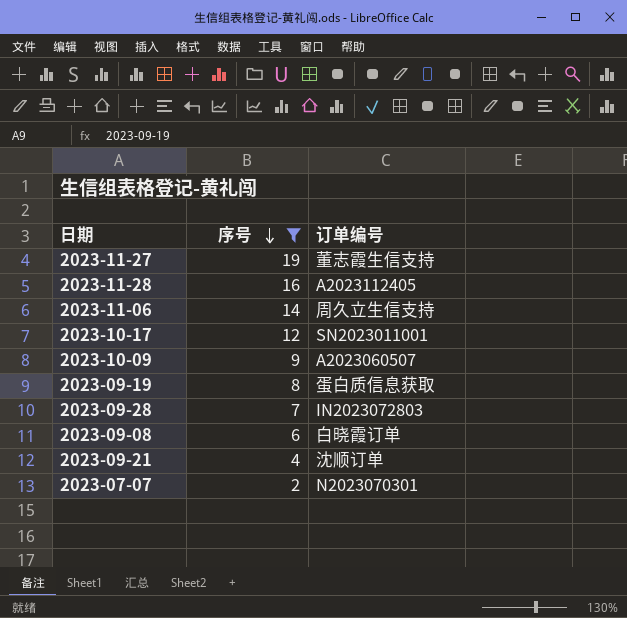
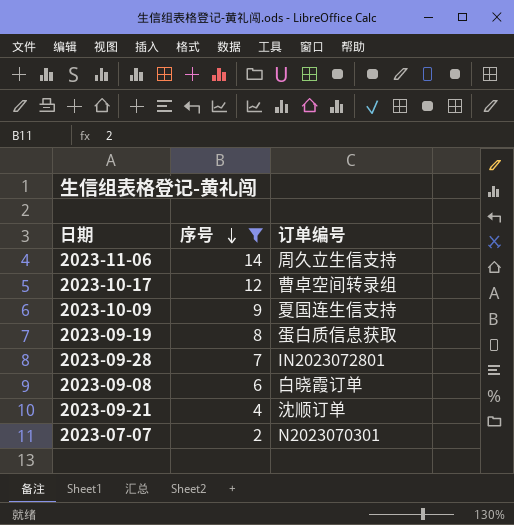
row 2023-11-27: 19 | 董志霞生信支持 -> none
row 2023-11-28: 16 | A2023112405 -> none
2023-10-17 | 订单编号: SN2023011001 -> 曹卓空间转录组
2023-10-09 | 订单编号: A2023060507 -> 夏国连生信支持
2023-09-28 | 订单编号: IN2023072803 -> IN2023072801

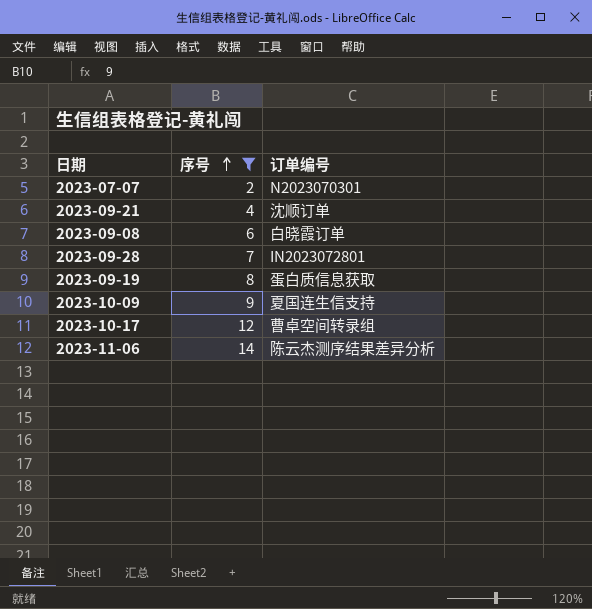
row order: 序号 descending -> 序号 ascending
2023-11-06 | 订单编号: 周久立生信支持 -> 陈云杰测序结果差异分析

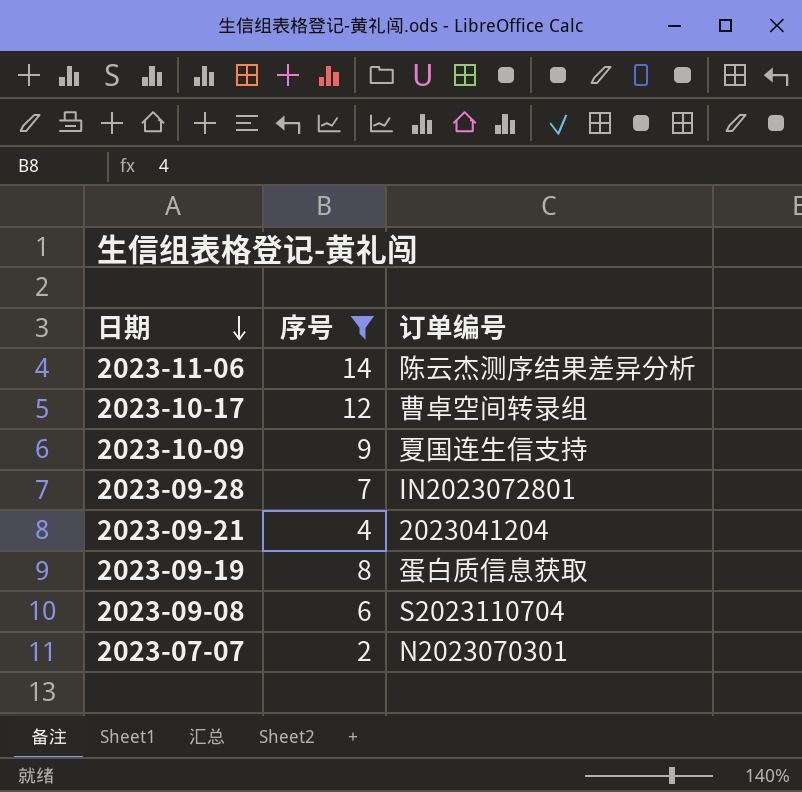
row order: 序号 ascending -> 日期 descending
2023-09-21 | 订单编号: 沈顺订单 -> 2023041204
2023-09-08 | 订单编号: 白晓霞订单 -> S2023110704

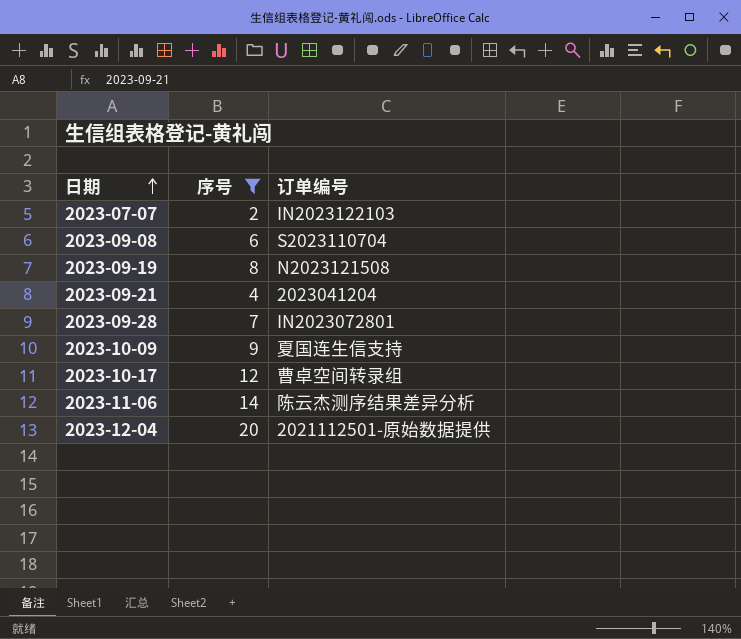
row order: 日期 descending -> 日期 ascending
2023-07-07 | 订单编号: N2023070301 -> IN2023122103
2023-09-19 | 订单编号: 蛋白质信息获取 -> N2023121508
row 2023-12-04: none -> 20 | 2021112501-原始数据提供

